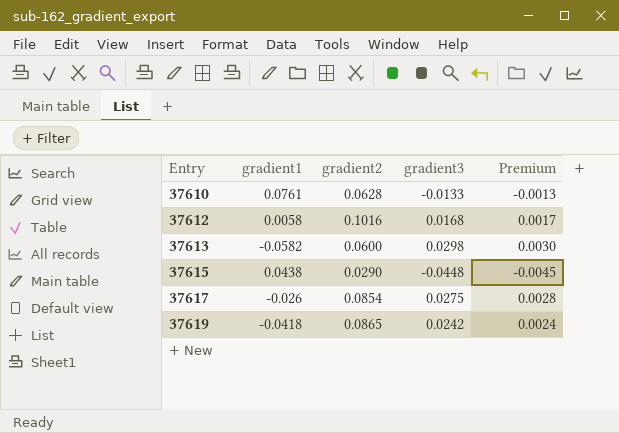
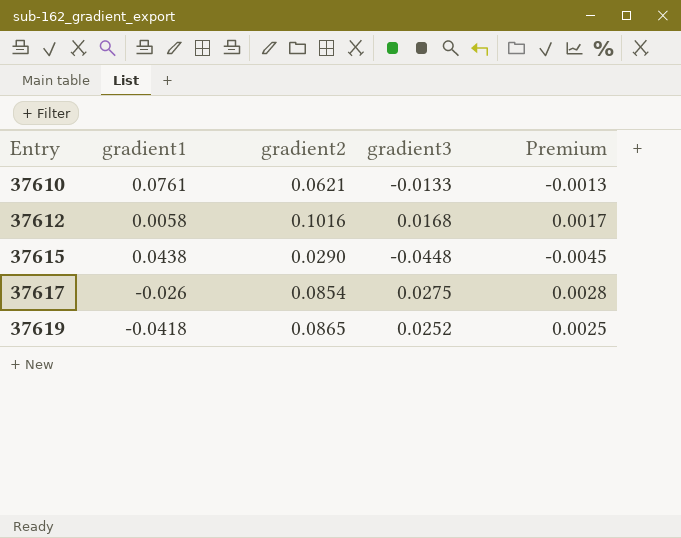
row 37613: -0.0582 | 0.0600 | 0.0298 | 0.0030 -> none
37610 | gradient2: 0.0628 -> 0.0621
37619 | gradient3: 0.0242 -> 0.0252
37619 | Premium: 0.0024 -> 0.0025

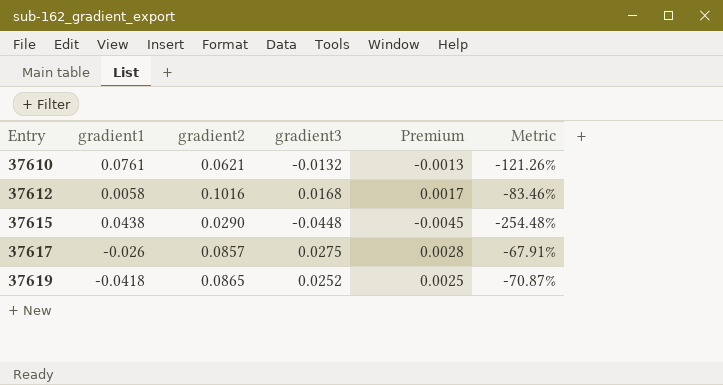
column Metric | formula: none -> ([gradient3] - [gradient2]) / [gradient2]
37610 | gradient3: -0.0133 -> -0.0132
37617 | gradient2: 0.0854 -> 0.0857

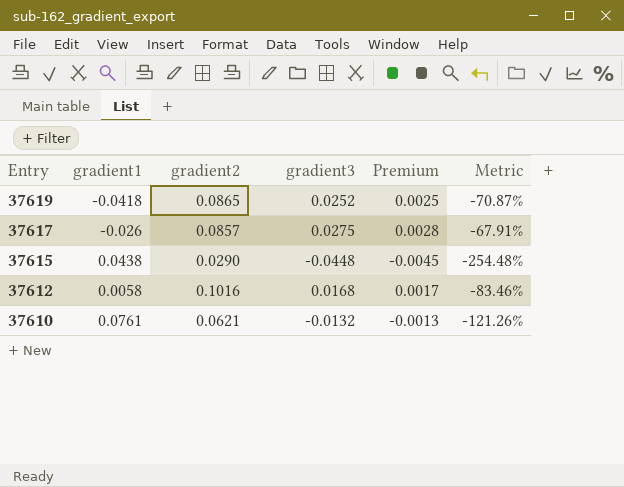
row order: Entry ascending -> Entry descending

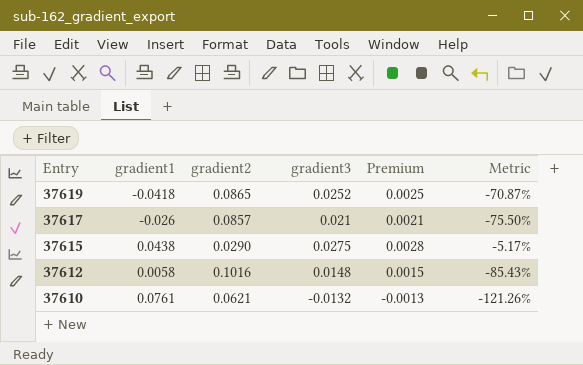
37617 | gradient3: 0.0275 -> 0.021
37617 | Premium: 0.0028 -> 0.0021
37617 | Metric: -67.91% -> -75.50%
37615 | gradient3: -0.0448 -> 0.0275
37615 | Premium: -0.0045 -> 0.0028
37615 | Metric: -254.48% -> -5.17%
37612 | gradient3: 0.0168 -> 0.0148
37612 | Premium: 0.0017 -> 0.0015
37612 | Metric: -83.46% -> -85.43%

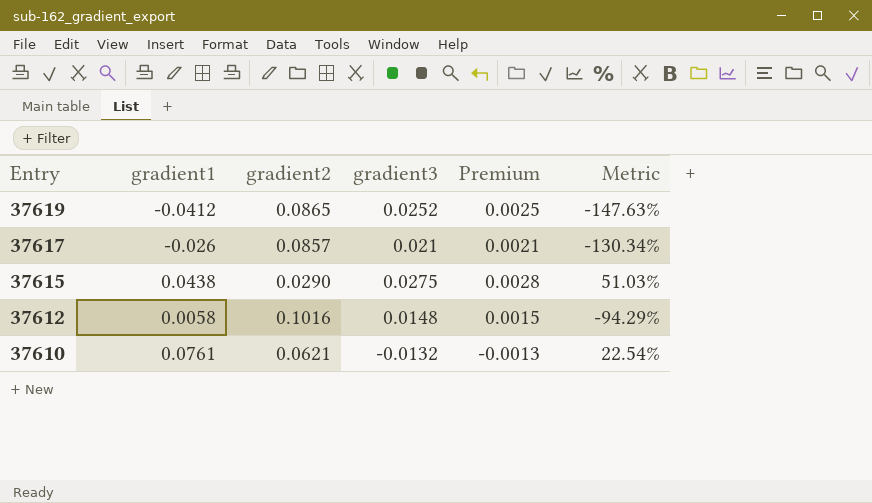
column Metric | formula: ([gradient3] - [gradient2]) / [gradient2] -> ([gradient1] - [gradient2]) / [gradient2]
37619 | gradient1: -0.0418 -> -0.0412

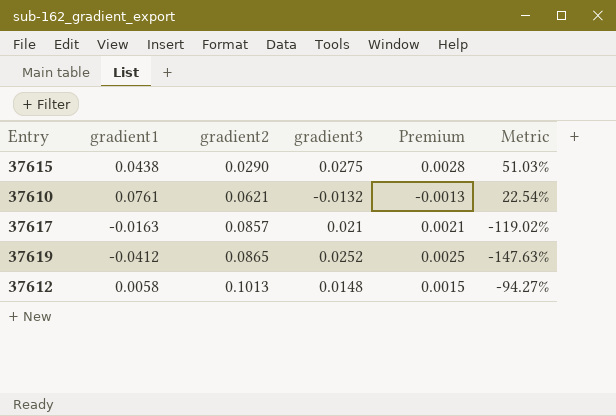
row order: Entry descending -> gradient2 ascending
37617 | gradient1: -0.026 -> -0.0163
37617 | Metric: -130.34% -> -119.02%
37612 | gradient2: 0.1016 -> 0.1013
37612 | Metric: -94.29% -> -94.27%

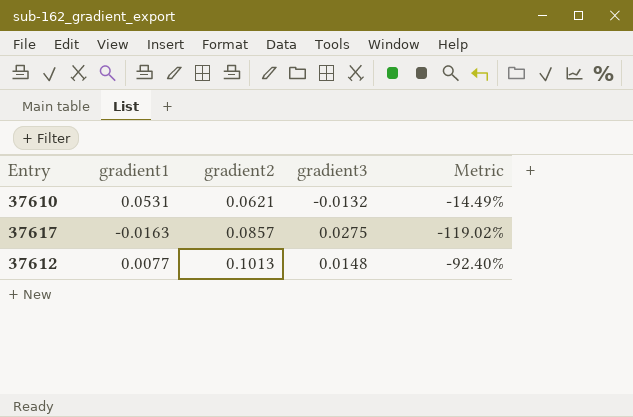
column Premium | formula: [gradient3] * 0.1 -> none
row 37615: 0.0438 | 0.0290 | 0.0275 | 0.0028 | 51.03% -> none
row 37619: -0.0412 | 0.0865 | 0.0252 | 0.0025 | -147.63% -> none
37610 | gradient1: 0.0761 -> 0.0531
37610 | Metric: 22.54% -> -14.49%
37617 | gradient3: 0.021 -> 0.0275
37612 | gradient1: 0.0058 -> 0.0077
37612 | Metric: -94.27% -> -92.40%

